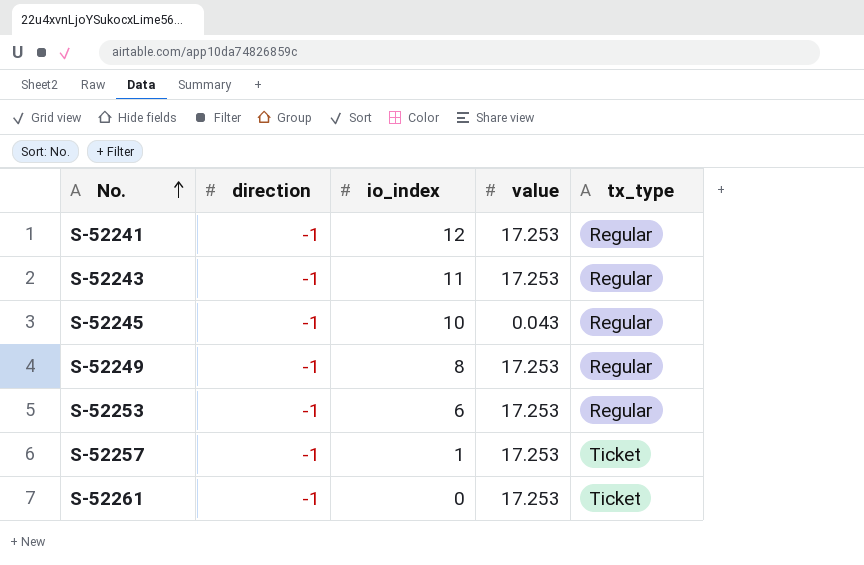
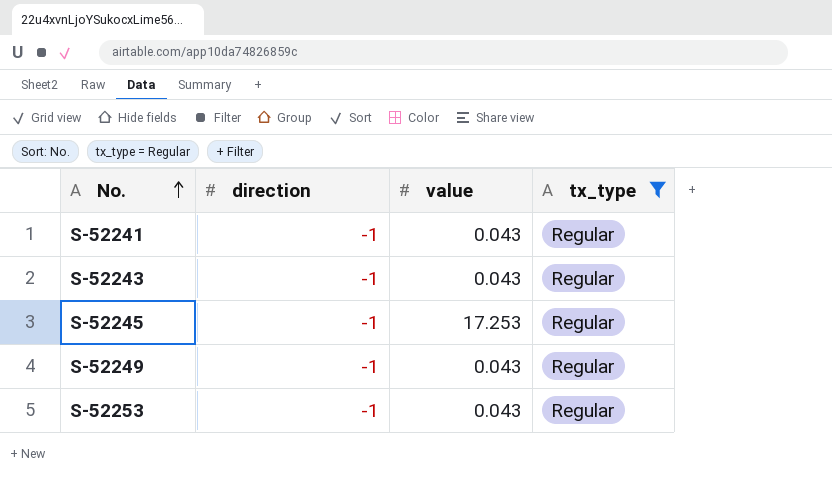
filter: none -> tx_type = Regular
column io_index | position: 3 -> none
S-52241 | value: 17.253 -> 0.043
S-52243 | value: 17.253 -> 0.043
S-52245 | value: 0.043 -> 17.253
S-52249 | value: 17.253 -> 0.043
S-52253 | value: 17.253 -> 0.043

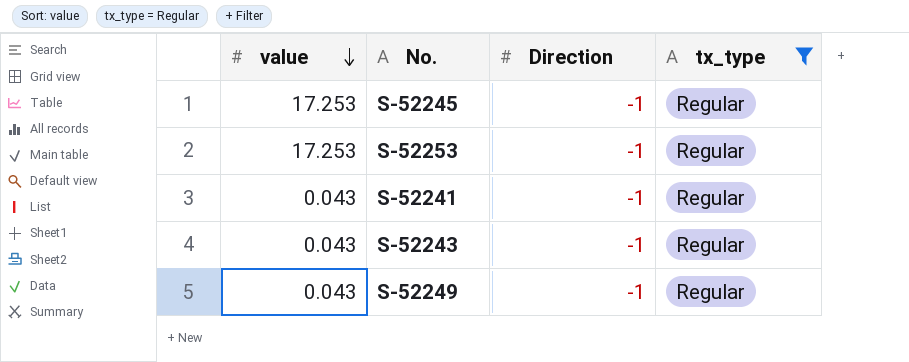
row order: No. ascending -> value descending
column value | position: 3 -> 1
column name: direction -> Direction
S-52253 | value: 0.043 -> 17.253

